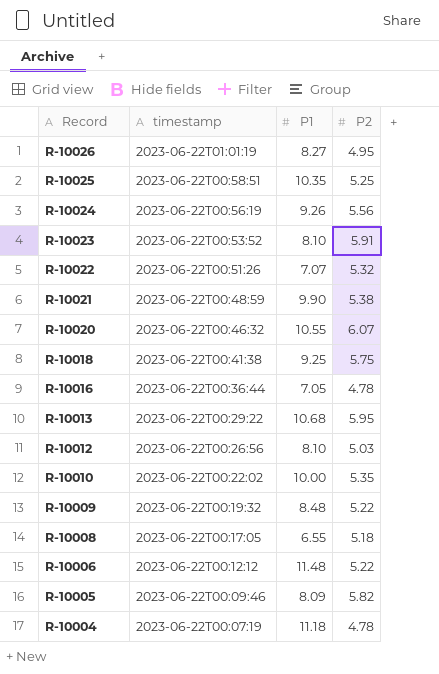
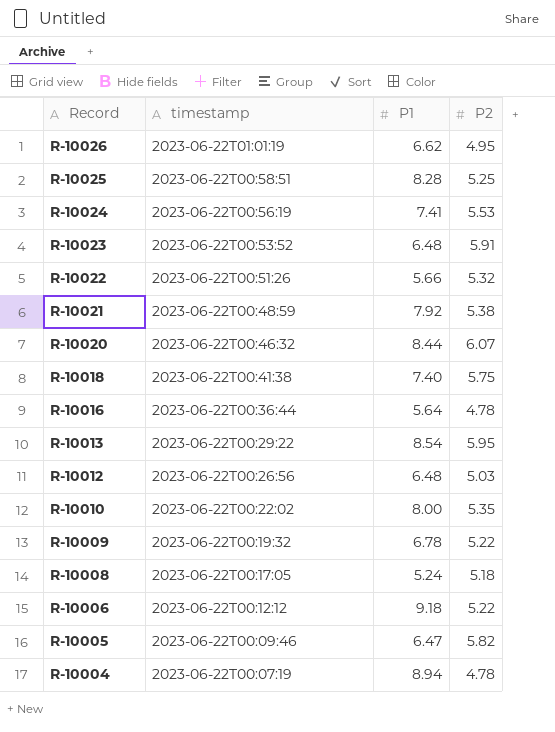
R-10026 | P1: 8.27 -> 6.62
R-10025 | P1: 10.35 -> 8.28
R-10024 | P1: 9.26 -> 7.41
R-10024 | P2: 5.56 -> 5.53
R-10023 | P1: 8.10 -> 6.48
R-10022 | P1: 7.07 -> 5.66
R-10021 | P1: 9.90 -> 7.92
R-10020 | P1: 10.55 -> 8.44
R-10018 | P1: 9.25 -> 7.40
R-10016 | P1: 7.05 -> 5.64
R-10013 | P1: 10.68 -> 8.54
R-10012 | P1: 8.10 -> 6.48
R-10010 | P1: 10.00 -> 8.00
R-10009 | P1: 8.48 -> 6.78
R-10008 | P1: 6.55 -> 5.24
R-10006 | P1: 11.48 -> 9.18
R-10005 | P1: 8.09 -> 6.47
R-10004 | P1: 11.18 -> 8.94

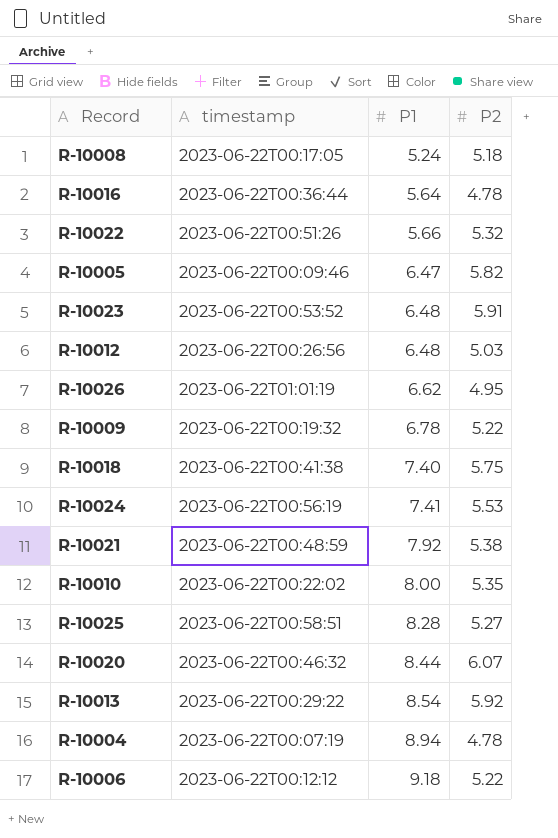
row order: Record descending -> P1 ascending
R-10025 | P2: 5.25 -> 5.27
R-10013 | P2: 5.95 -> 5.92

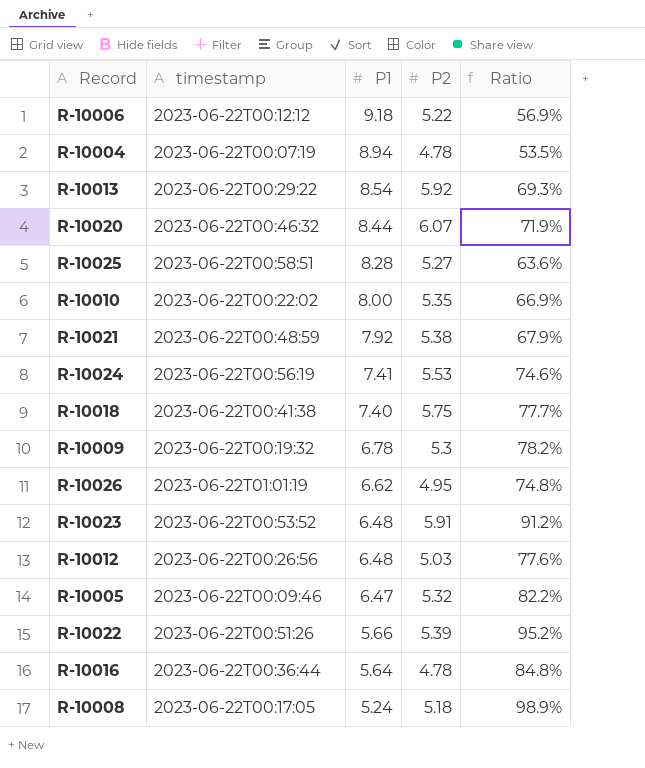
row order: P1 ascending -> P1 descending
column Ratio | formula: none -> [P2] / [P1]
R-10009 | P2: 5.22 -> 5.3
R-10005 | P2: 5.82 -> 5.32
R-10022 | P2: 5.32 -> 5.39

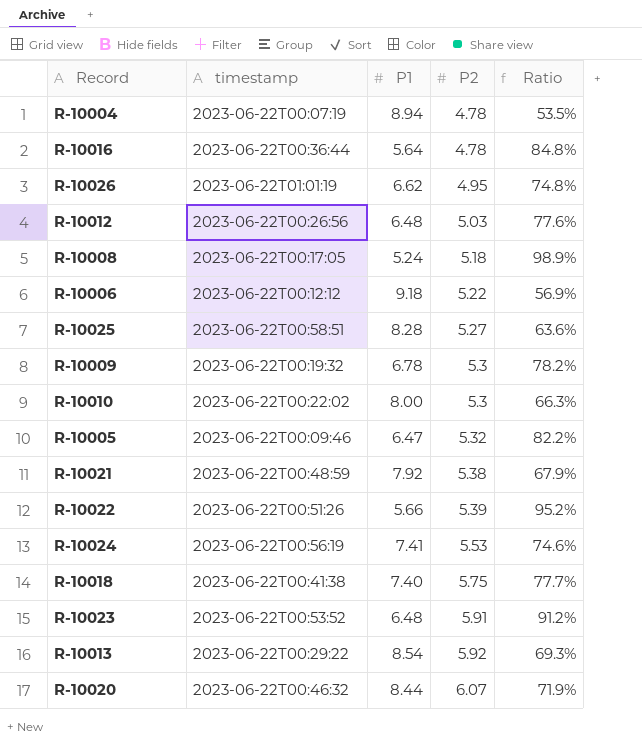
row order: P1 descending -> P2 ascending
R-10010 | P2: 5.35 -> 5.3
R-10010 | Ratio: 66.9% -> 66.3%

